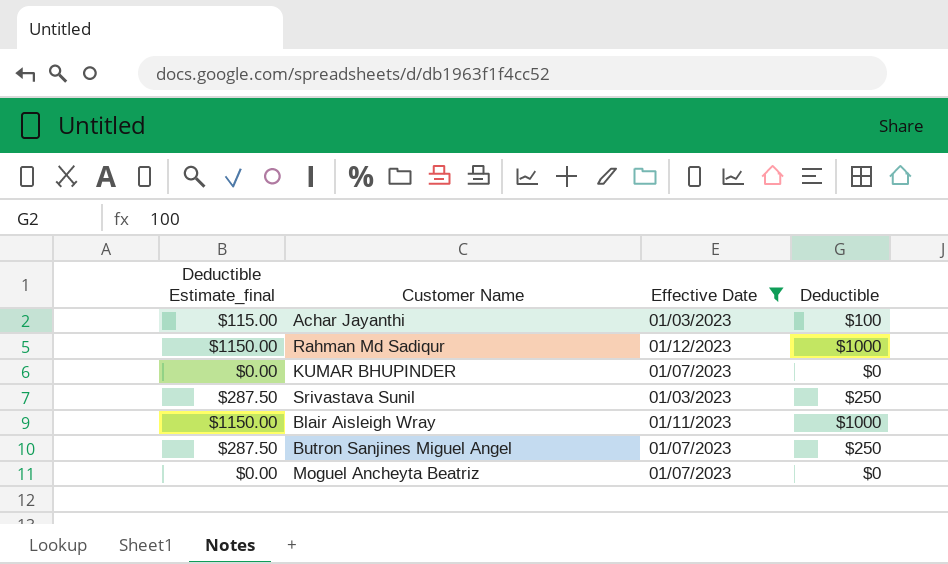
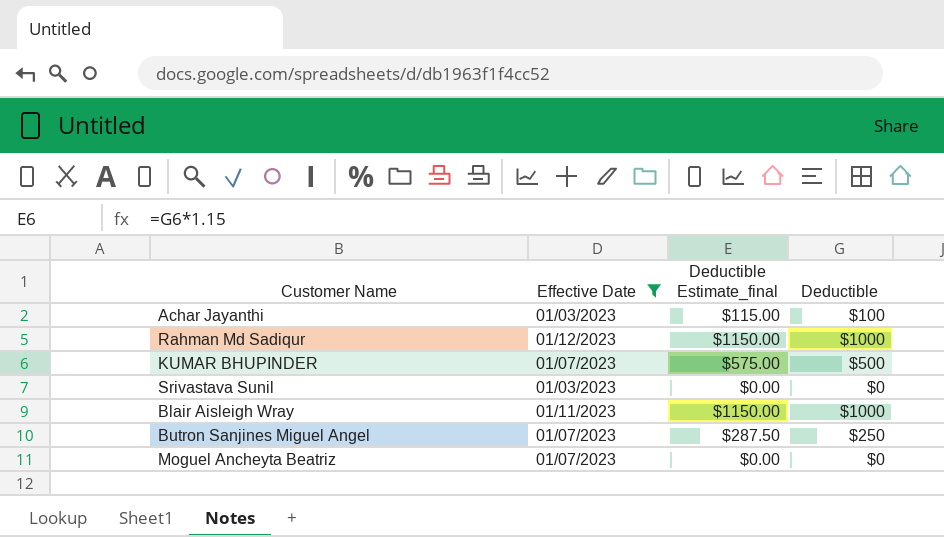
column Deductible Estimate_final | position: 1 -> 3
KUMAR BHUPINDER | Deductible Estimate_final: $0.00 -> $575.00
KUMAR BHUPINDER | Deductible: $0 -> $500
Srivastava Sunil | Deductible Estimate_final: $287.50 -> $0.00
Srivastava Sunil | Deductible: $250 -> $0

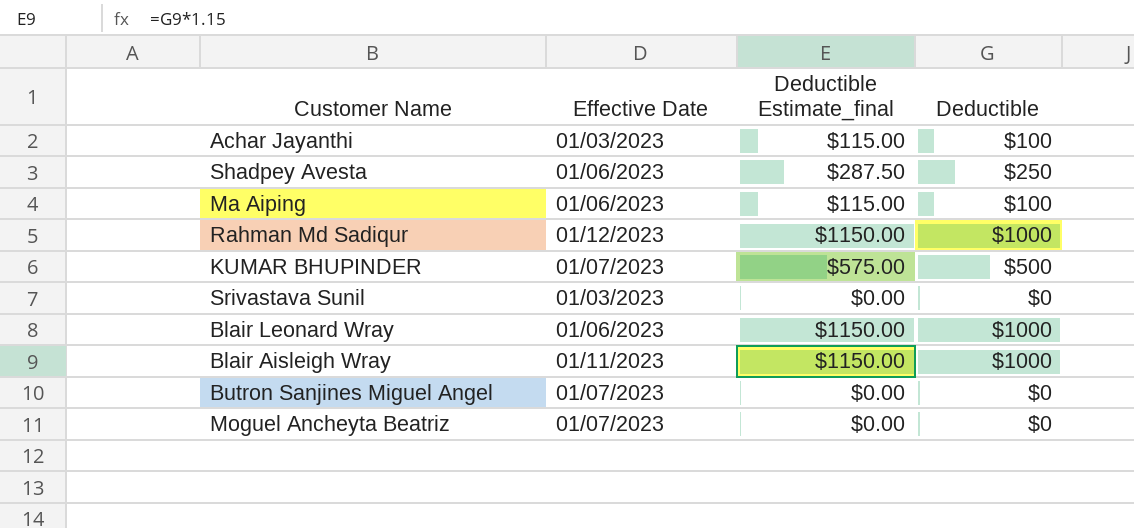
filter: Effective Date != 01/06/2023 -> none
Butron Sanjines Miguel Angel | Deductible Estimate_final: $287.50 -> $0.00
Butron Sanjines Miguel Angel | Deductible: $250 -> $0

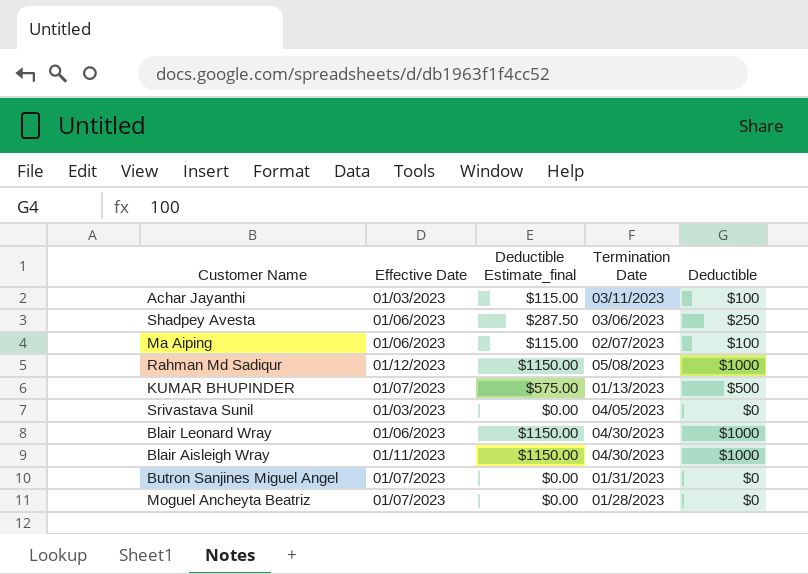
column Termination Date | position: none -> 4

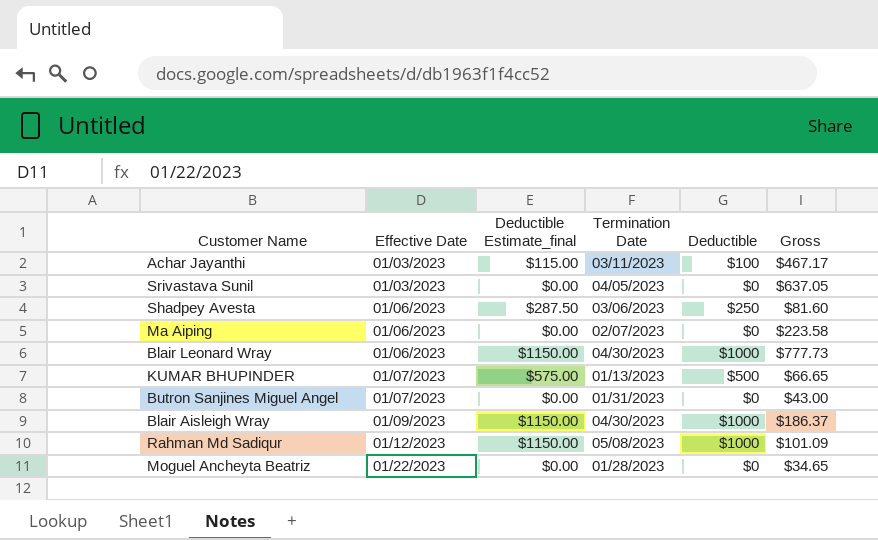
row order: none -> Effective Date ascending
column Gross | position: none -> 6
Ma Aiping | Deductible Estimate_final: $115.00 -> $0.00
Ma Aiping | Deductible: $100 -> $0
Blair Aisleigh Wray | Effective Date: 01/11/2023 -> 01/09/2023
Moguel Ancheyta Beatriz | Effective Date: 01/07/2023 -> 01/22/2023

